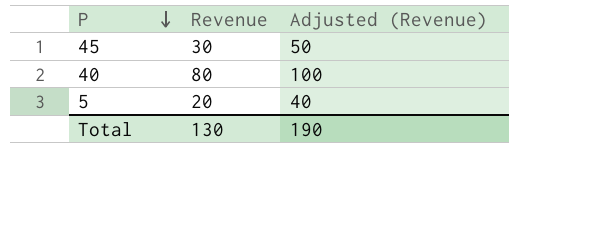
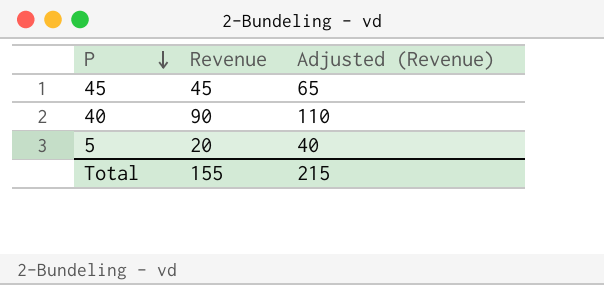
45 | Revenue: 30 -> 45
45 | Adjusted (Revenue): 50 -> 65
40 | Revenue: 80 -> 90
40 | Adjusted (Revenue): 100 -> 110
Total | Revenue: 130 -> 155
Total | Adjusted (Revenue): 190 -> 215

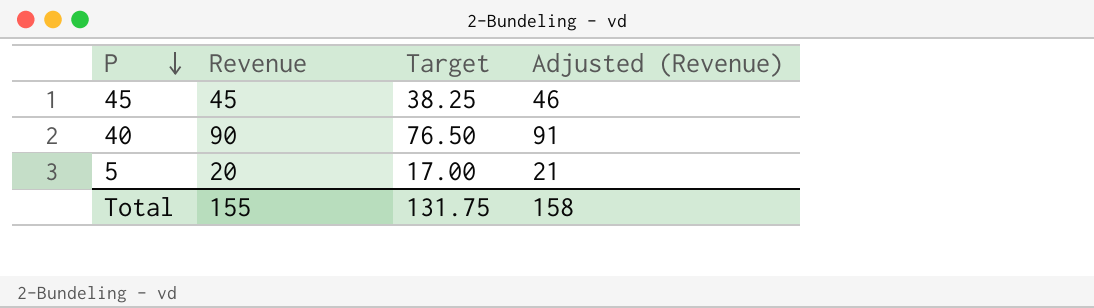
column Target | formula: none -> [Revenue] * 0.85
column Adjusted (Revenue) | formula: [Revenue] + 20 -> [Revenue] + 1
Total | Adjusted (Revenue): 215 -> 158

